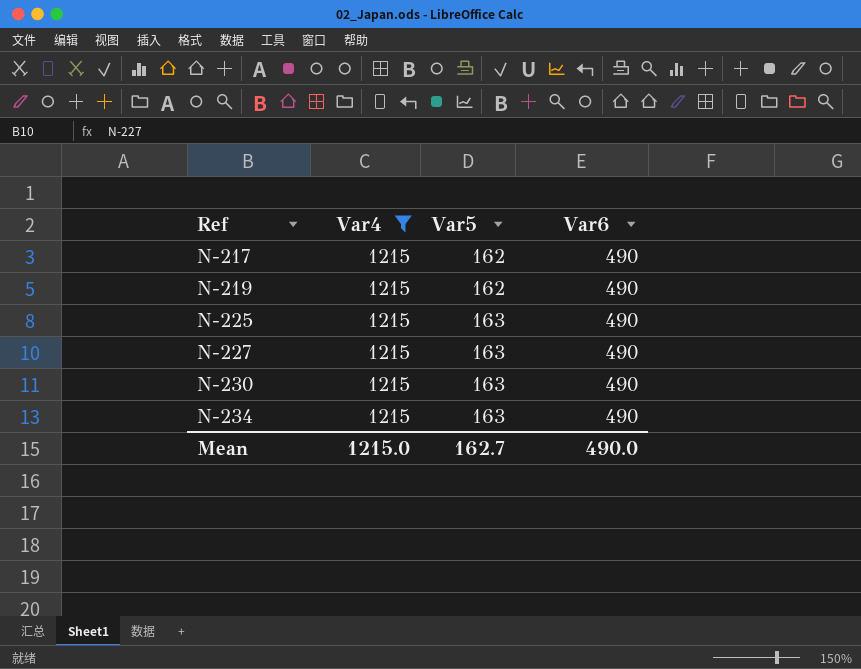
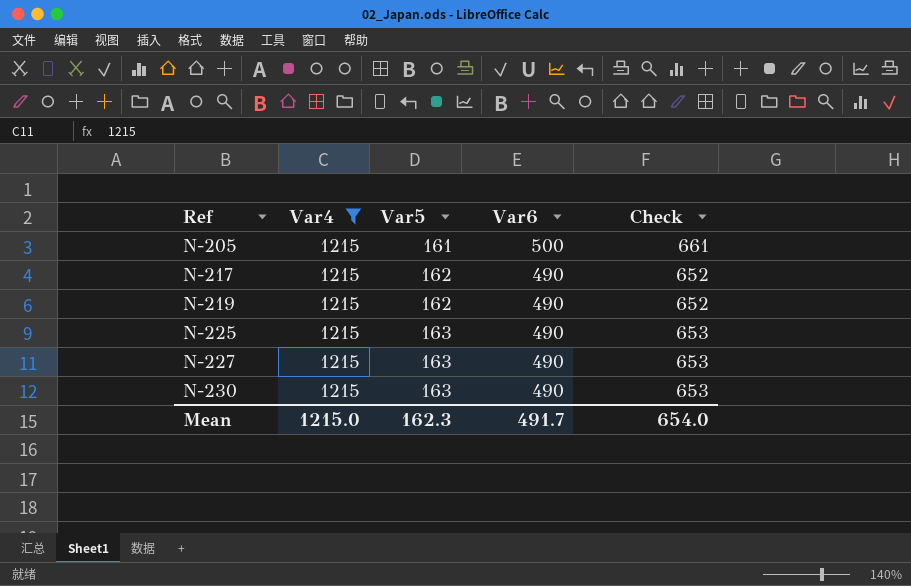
column Check | formula: none -> [Var5] + [Var6]
row N-234: 1215 | 163 | 490 -> none
row N-205: none -> 1215 | 161 | 500 | 661
Mean | Var5: 162.7 -> 162.3
Mean | Var6: 490.0 -> 491.7

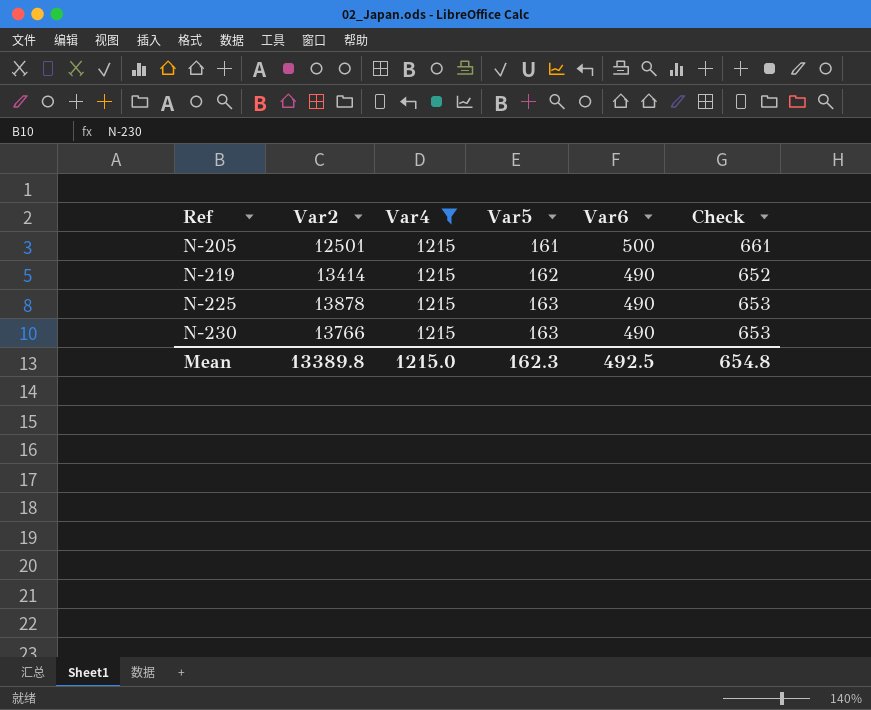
column Var2 | position: none -> 2
row N-217: 1215 | 162 | 490 | 652 -> none
row N-227: 1215 | 163 | 490 | 653 -> none
Mean | Var6: 491.7 -> 492.5
Mean | Check: 654.0 -> 654.8

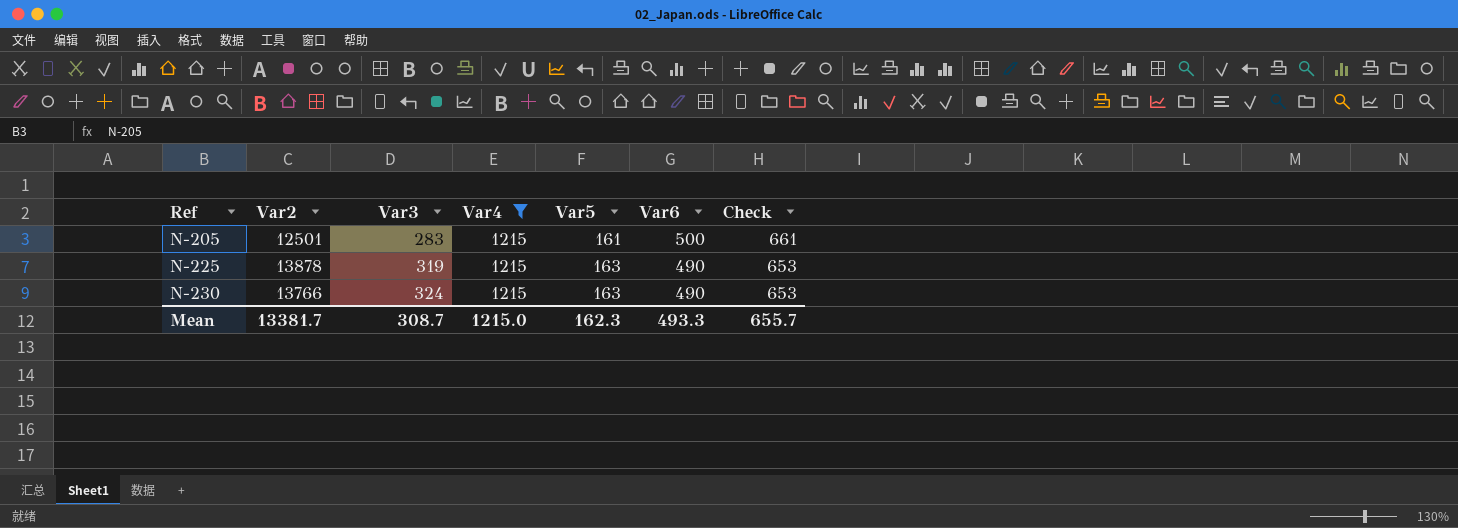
column Var3 | position: none -> 3
row N-219: 13414 | 1215 | 162 | 490 | 652 -> none
Mean | Var2: 13389.8 -> 13381.7
Mean | Var6: 492.5 -> 493.3
Mean | Check: 654.8 -> 655.7

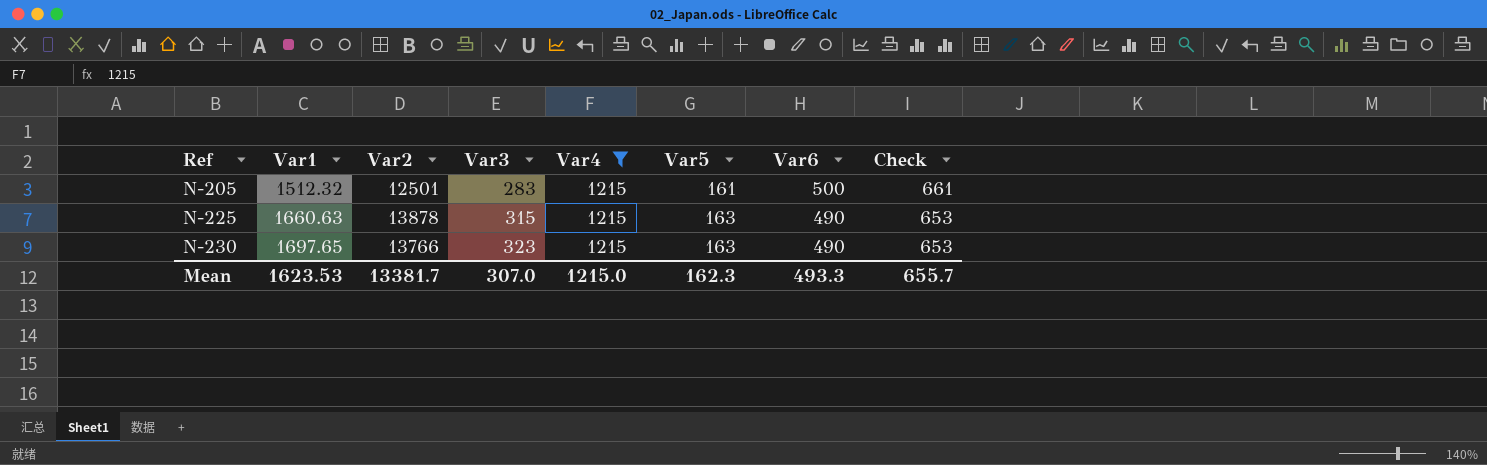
column Var1 | position: none -> 2
N-225 | Var3: 319 -> 315
N-230 | Var3: 324 -> 323
Mean | Var3: 308.7 -> 307.0

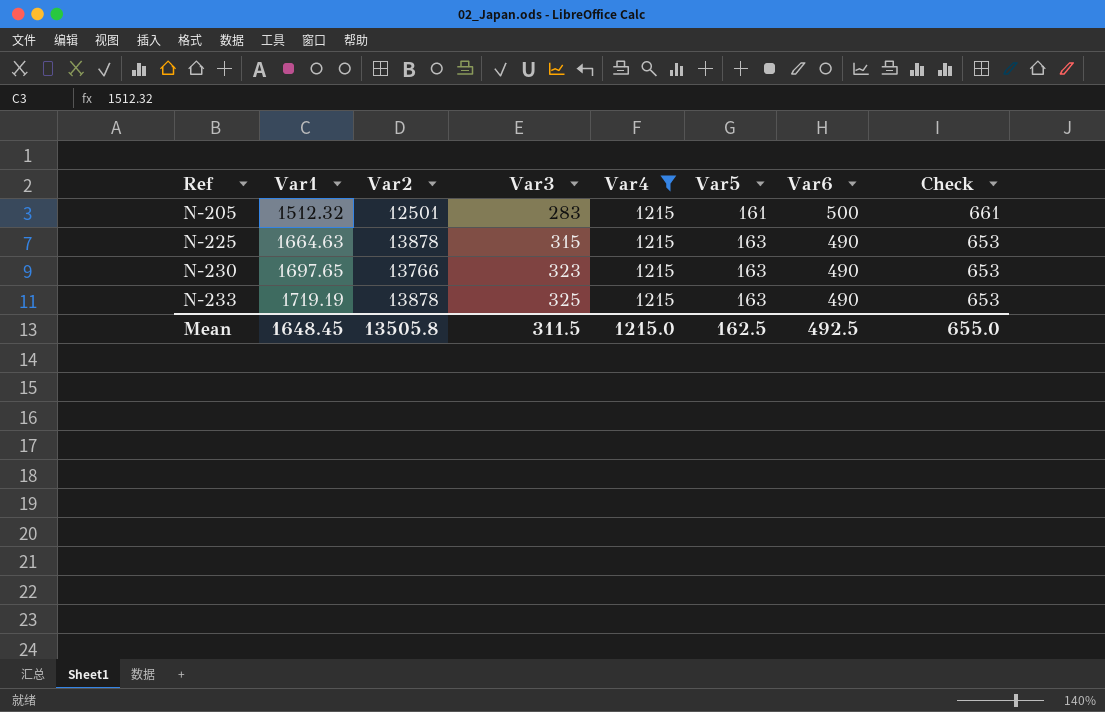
N-225 | Var1: 1660.63 -> 1664.63
row N-233: none -> 1719.19 | 13878 | 325 | 1215 | 163 | 490 | 653
Mean | Var1: 1623.53 -> 1648.45
Mean | Var2: 13381.7 -> 13505.8
Mean | Var3: 307.0 -> 311.5
Mean | Var5: 162.3 -> 162.5
Mean | Var6: 493.3 -> 492.5
Mean | Check: 655.7 -> 655.0

